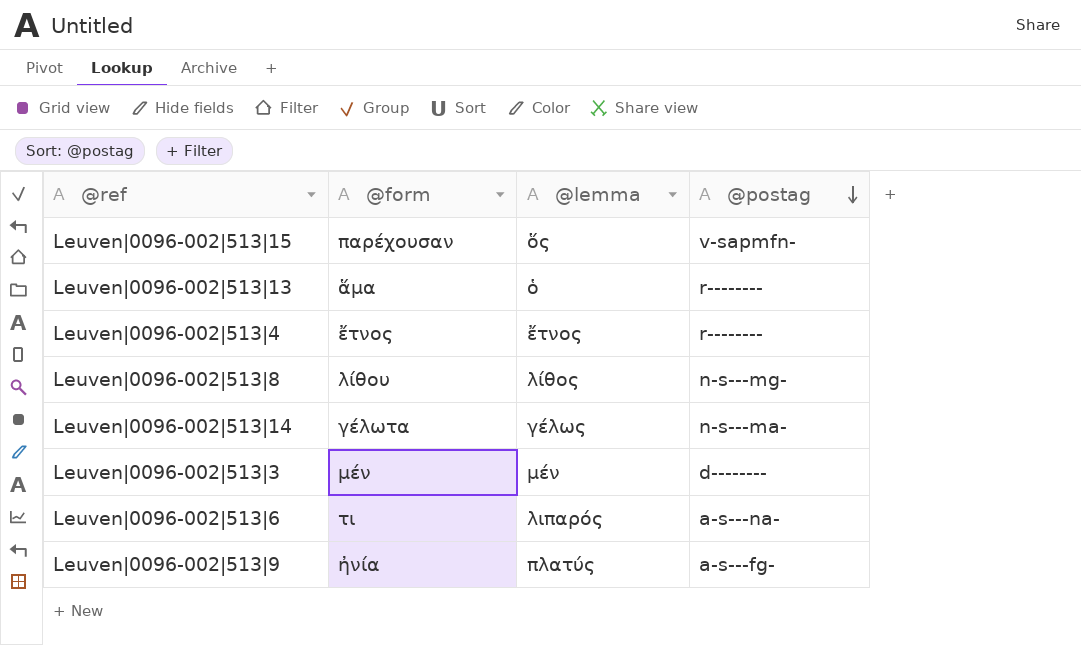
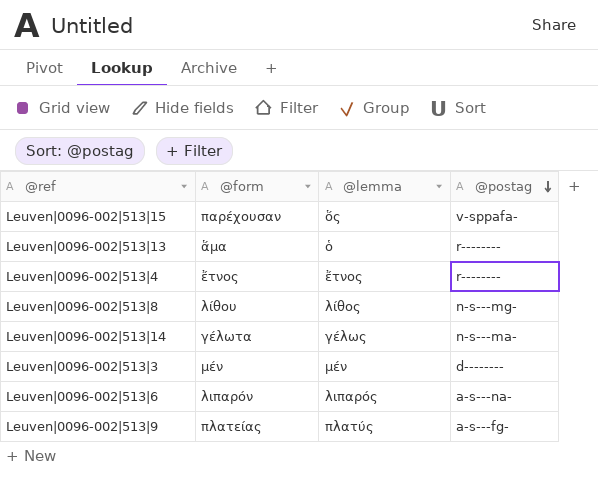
Leuven|0096-002|513|15 | @postag: v-sapmfn- -> v-sppafa-
Leuven|0096-002|513|6 | @form: τι -> λιπαρόν
Leuven|0096-002|513|9 | @form: ἠνία -> πλατείας

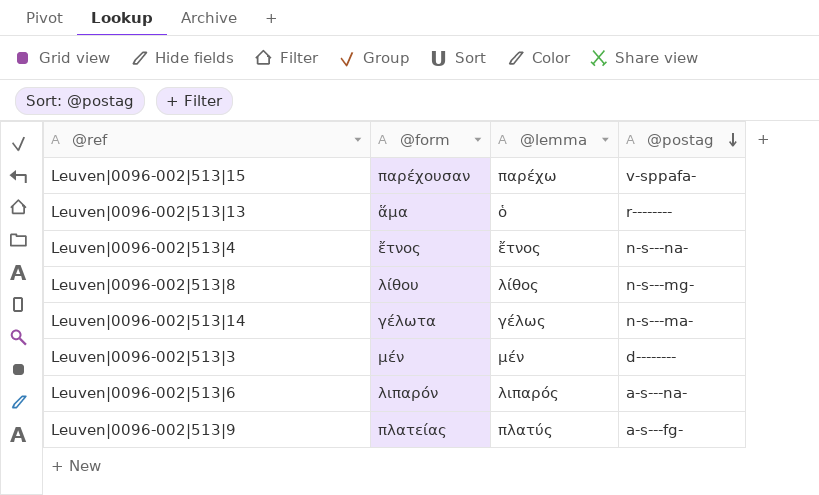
Leuven|0096-002|513|15 | @lemma: ὅς -> παρέχω
Leuven|0096-002|513|4 | @postag: r-------- -> n-s---na-

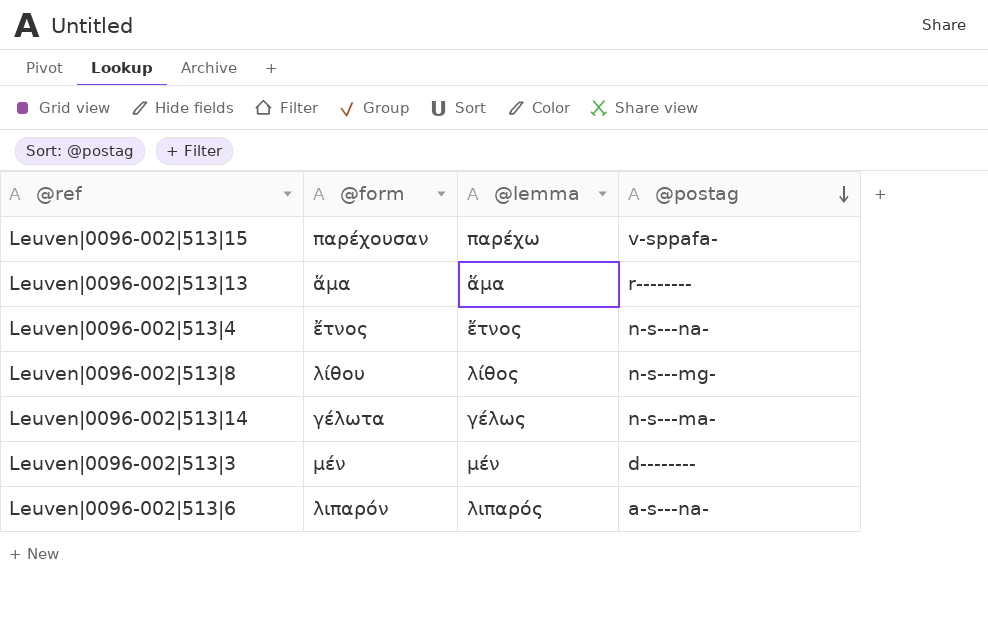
row Leuven|0096-002|513|9: πλατείας | πλατύς | a-s---fg- -> none
Leuven|0096-002|513|13 | @lemma: ὁ -> ἅμα

